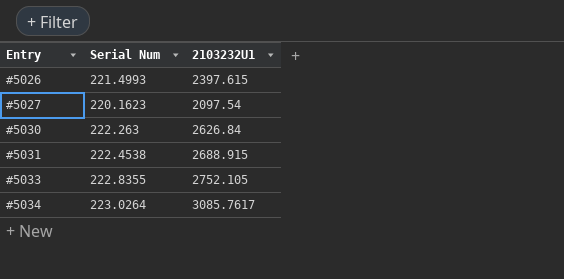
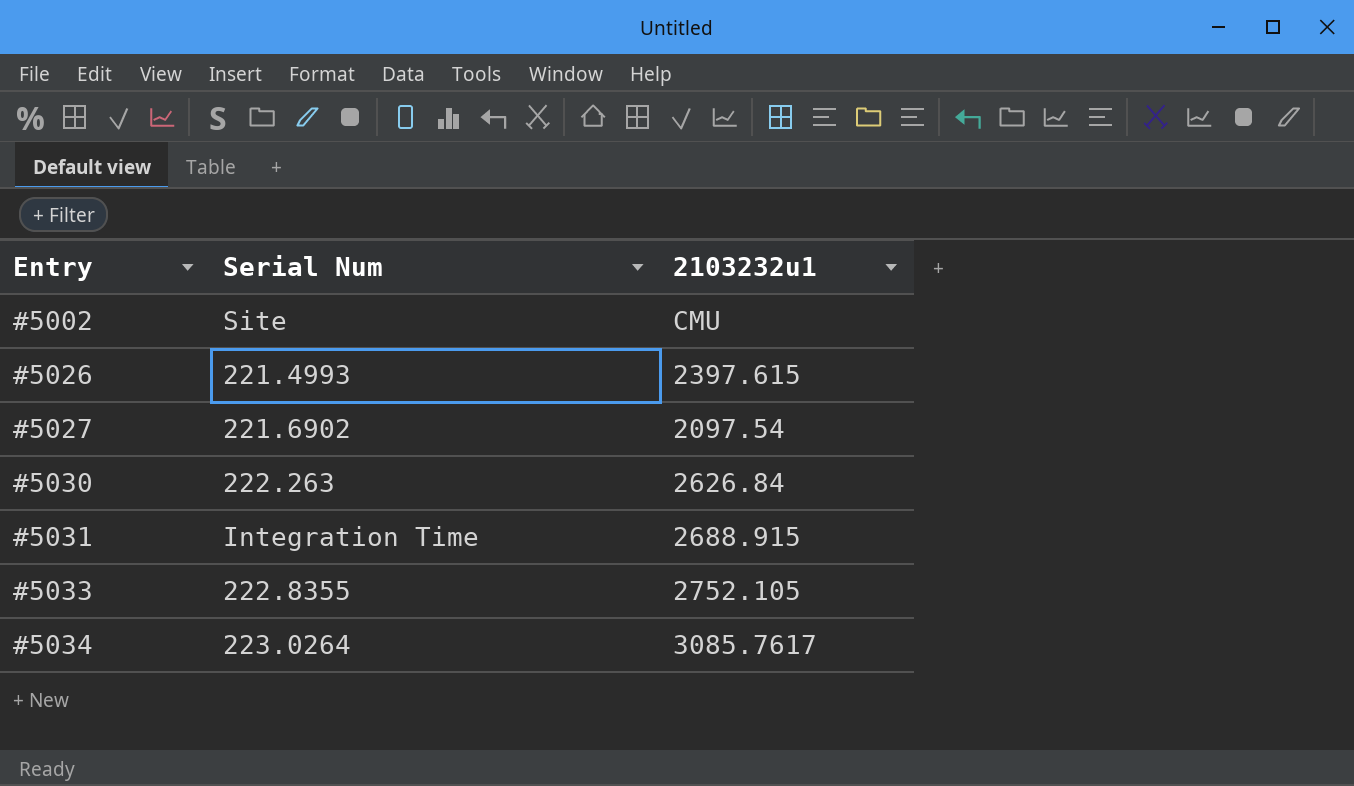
column name: 2103232U1 -> 2103232u1
row #5002: none -> Site | CMU
#5027 | Serial Num: 220.1623 -> 221.6902
#5031 | Serial Num: 222.4538 -> Integration Time

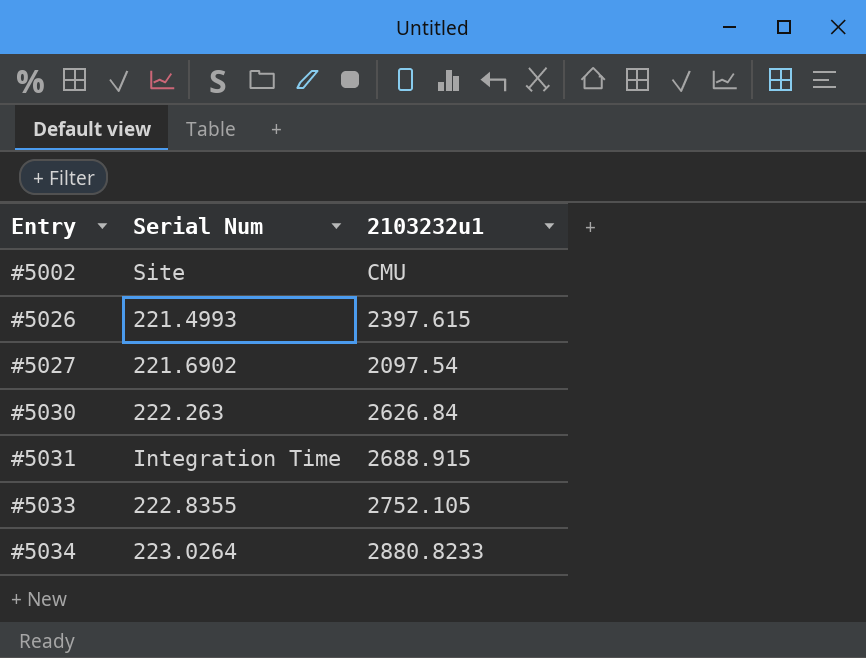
#5034 | 2103232u1: 3085.7617 -> 2880.8233

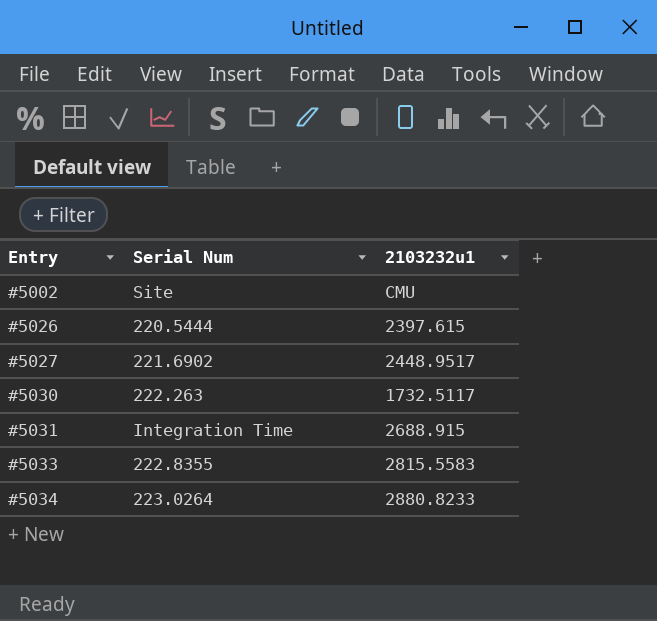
#5026 | Serial Num: 221.4993 -> 220.5444
#5027 | 2103232u1: 2097.54 -> 2448.9517
#5030 | 2103232u1: 2626.84 -> 1732.5117
#5033 | 2103232u1: 2752.105 -> 2815.5583

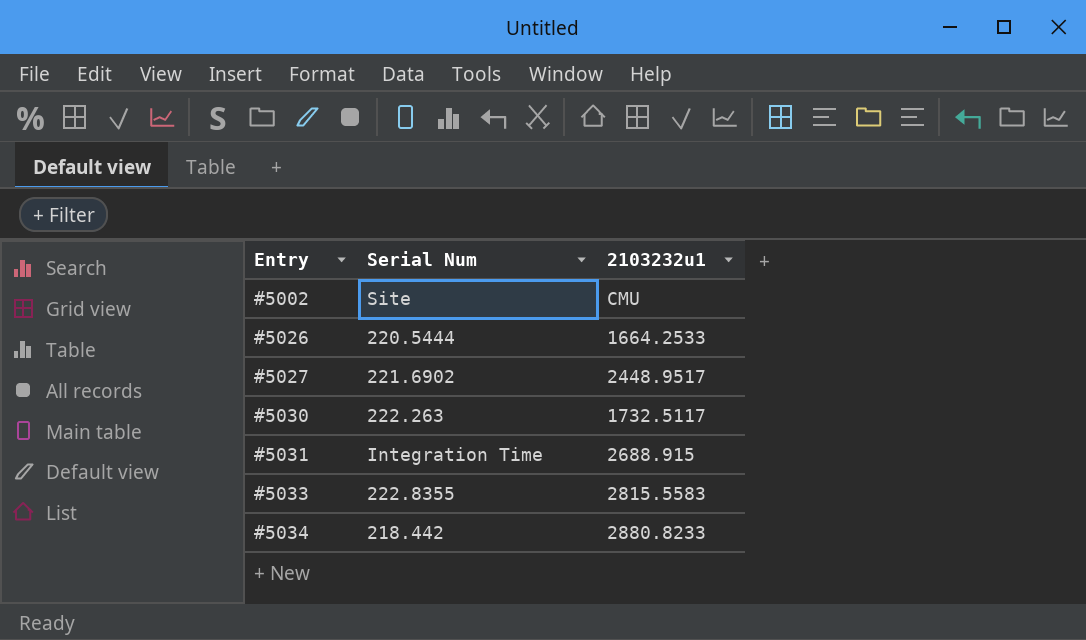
#5026 | 2103232u1: 2397.615 -> 1664.2533
#5034 | Serial Num: 223.0264 -> 218.442

